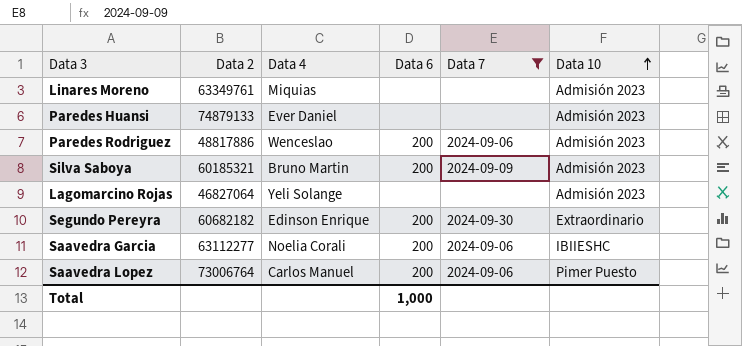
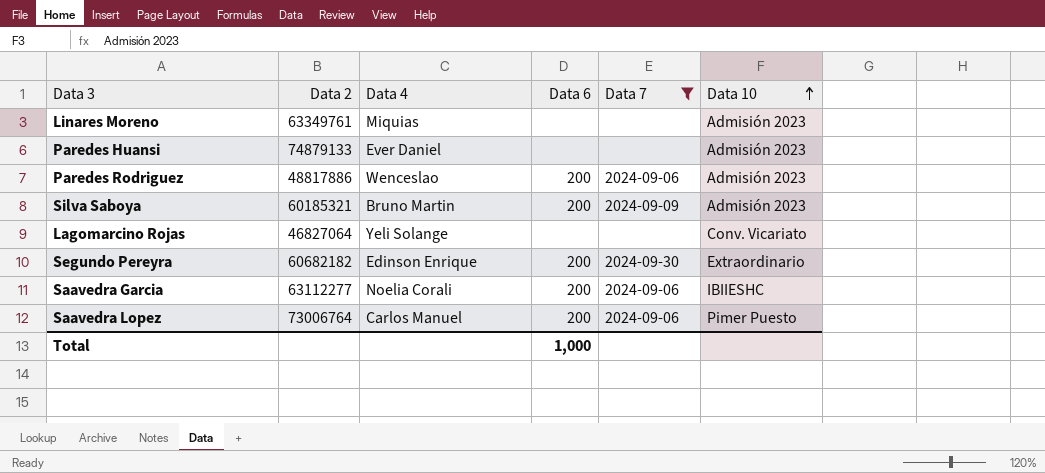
Lagomarcino Rojas | Data 10: Admisión 2023 -> Conv. Vicariato

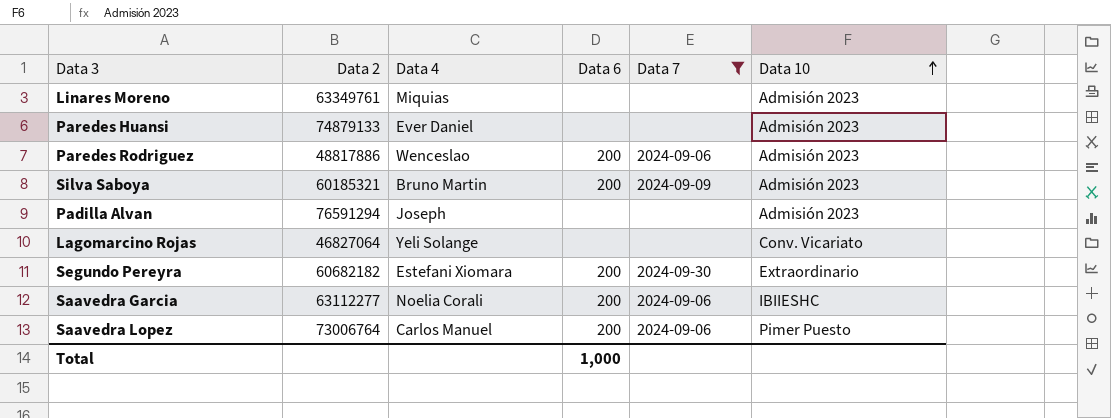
row Padilla Alvan: none -> 76591294 | Joseph | none | none | Admisión 2023
Segundo Pereyra | Data 4: Edinson Enrique -> Estefani Xiomara

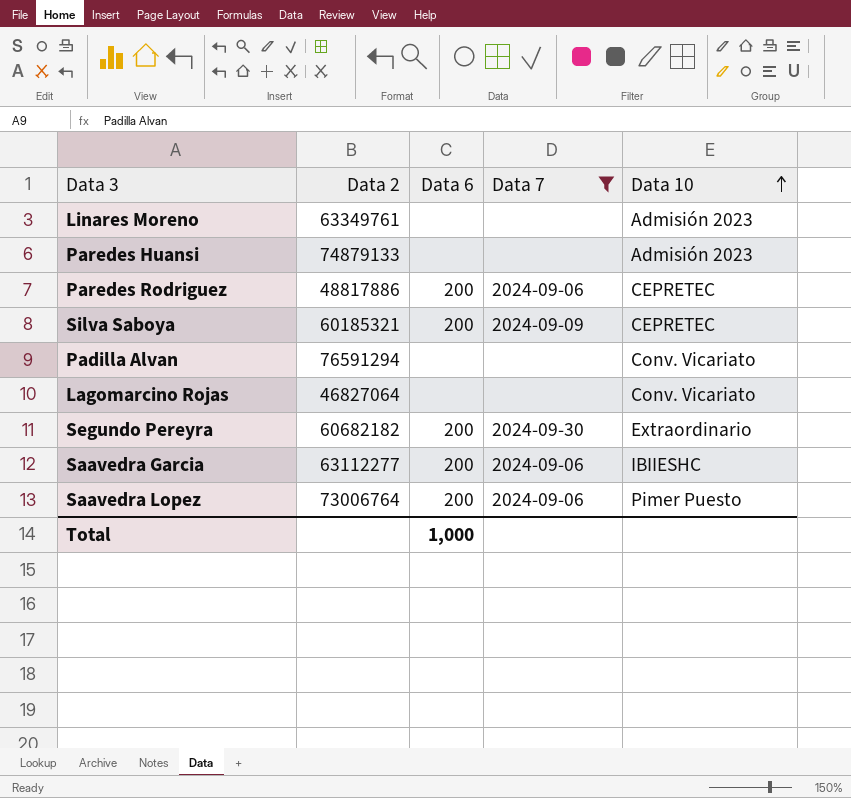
column Data 4 | position: 3 -> none
Paredes Rodriguez | Data 10: Admisión 2023 -> CEPRETEC
Silva Saboya | Data 10: Admisión 2023 -> CEPRETEC
Padilla Alvan | Data 10: Admisión 2023 -> Conv. Vicariato

